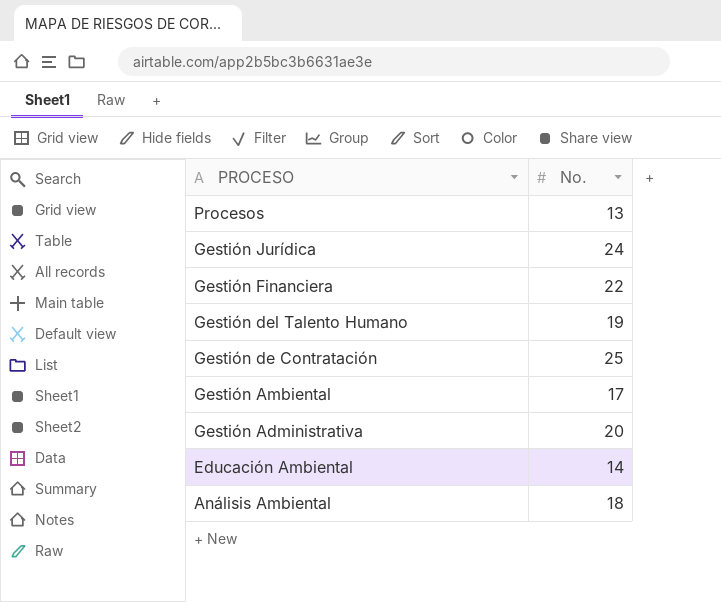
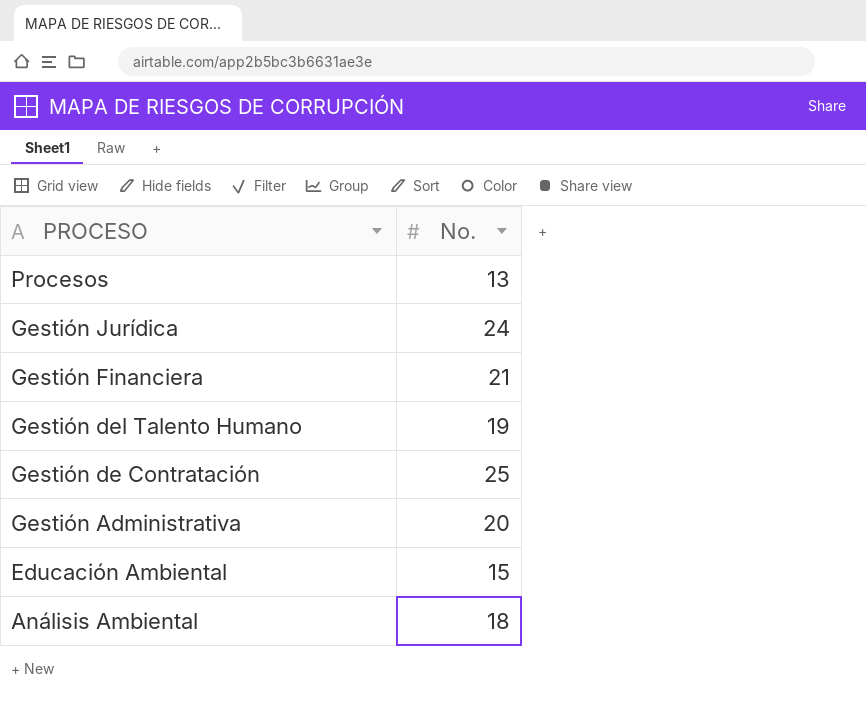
row Gestión Ambiental: 17 -> none
Gestión Financiera | No.: 22 -> 21
Educación Ambiental | No.: 14 -> 15

